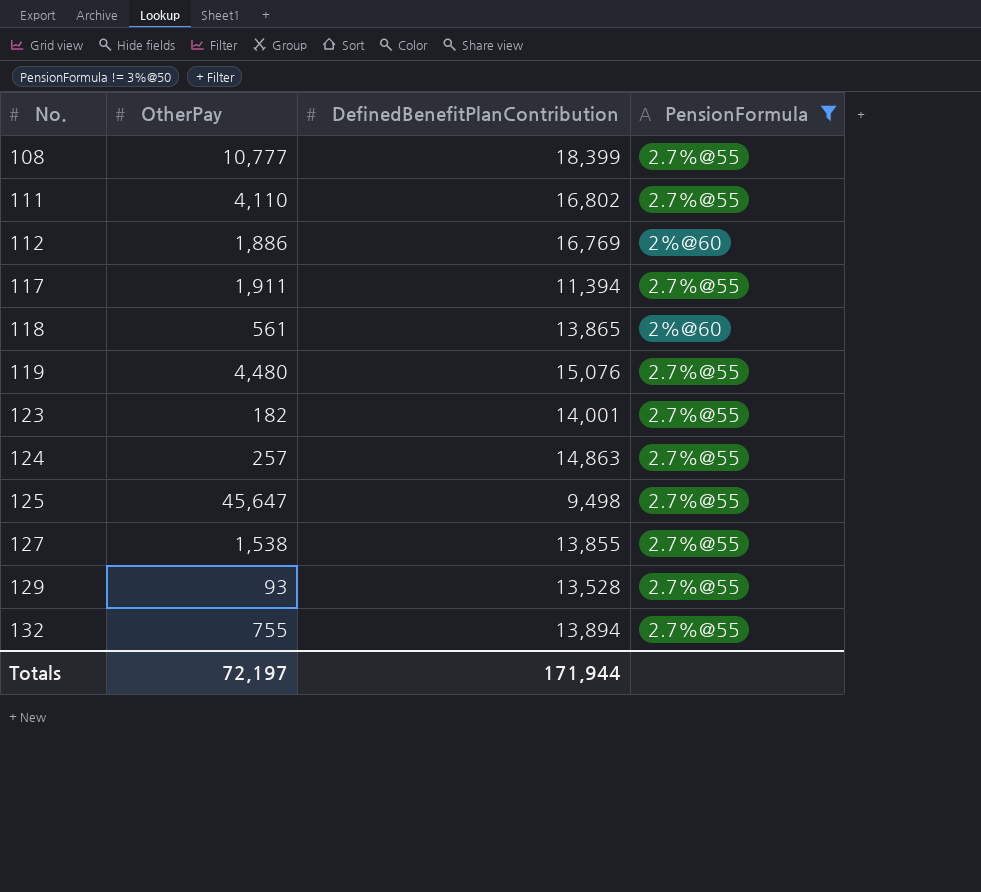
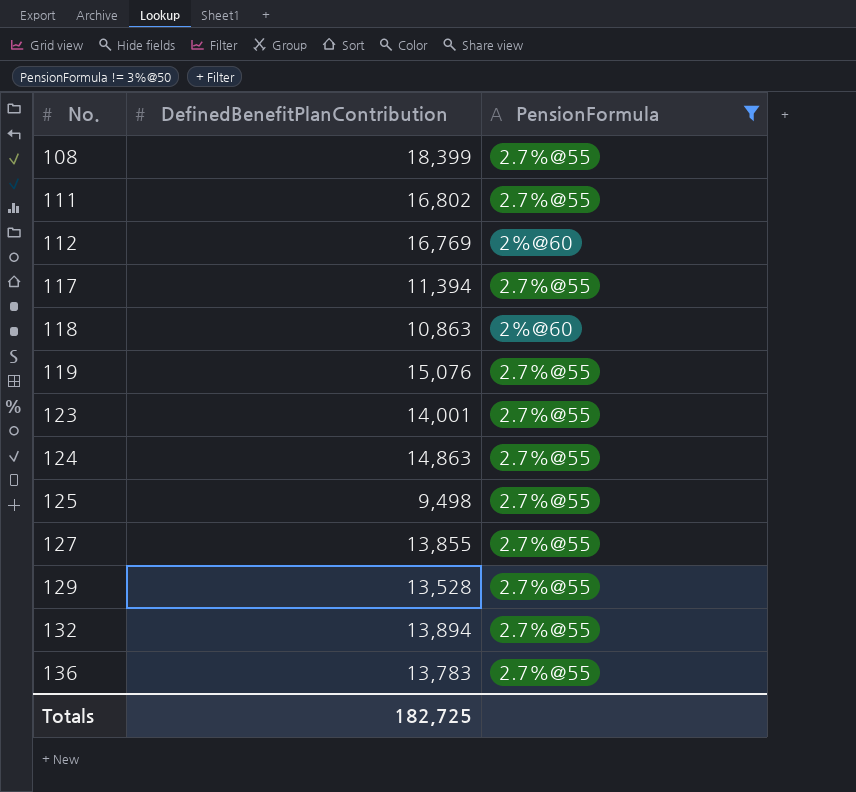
column OtherPay | position: 2 -> none
118 | DefinedBenefitPlanContribution: 13,865 -> 10,863
row 136: none -> 13,783 | 2.7%@55
Totals | DefinedBenefitPlanContribution: 171,944 -> 182,725

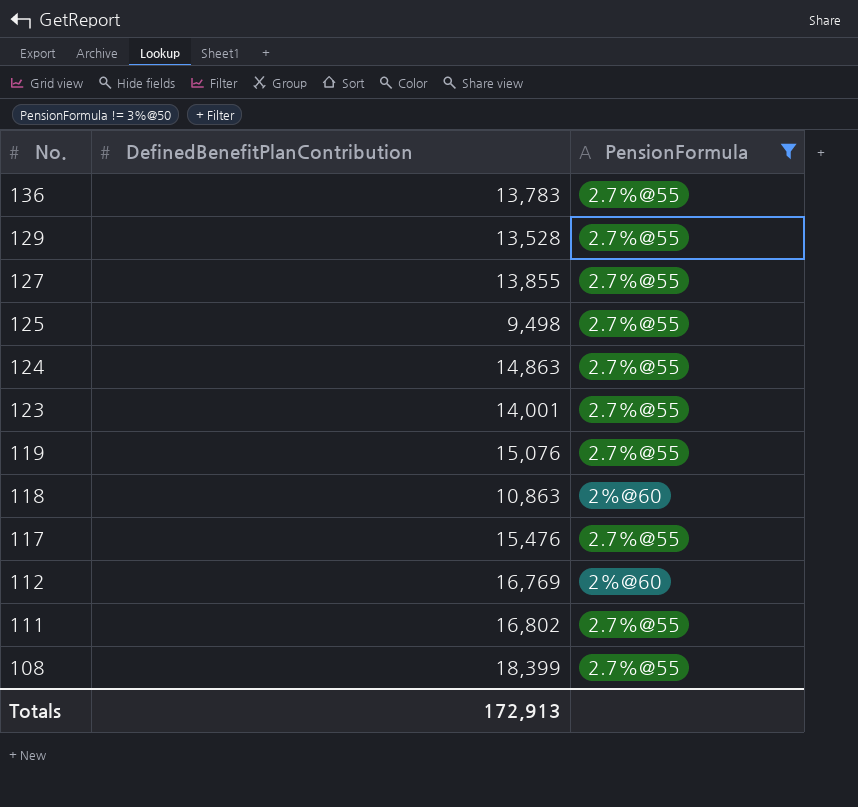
row order: No. ascending -> No. descending
row 132: 13,894 | 2.7%@55 -> none
117 | DefinedBenefitPlanContribution: 11,394 -> 15,476
Totals | DefinedBenefitPlanContribution: 182,725 -> 172,913

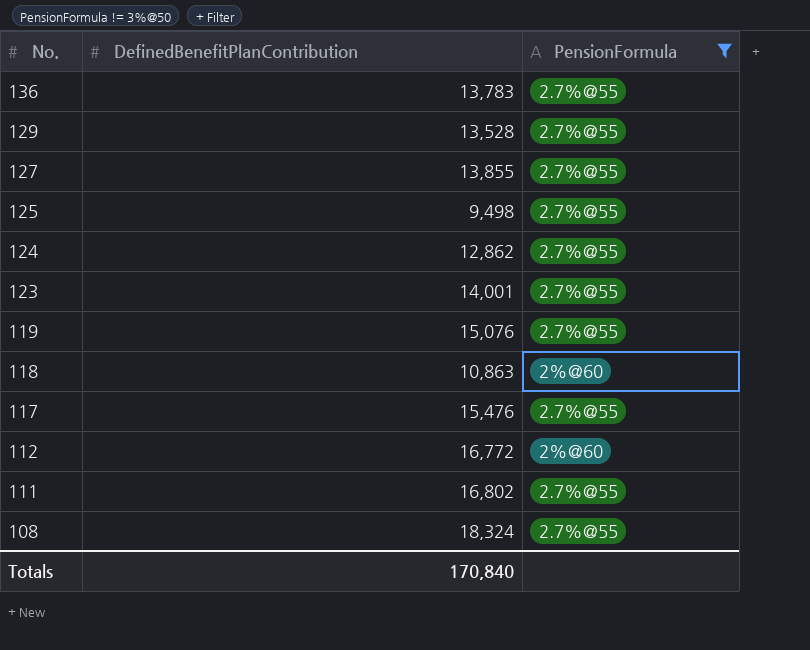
124 | DefinedBenefitPlanContribution: 14,863 -> 12,862
112 | DefinedBenefitPlanContribution: 16,769 -> 16,772
108 | DefinedBenefitPlanContribution: 18,399 -> 18,324
Totals | DefinedBenefitPlanContribution: 172,913 -> 170,840

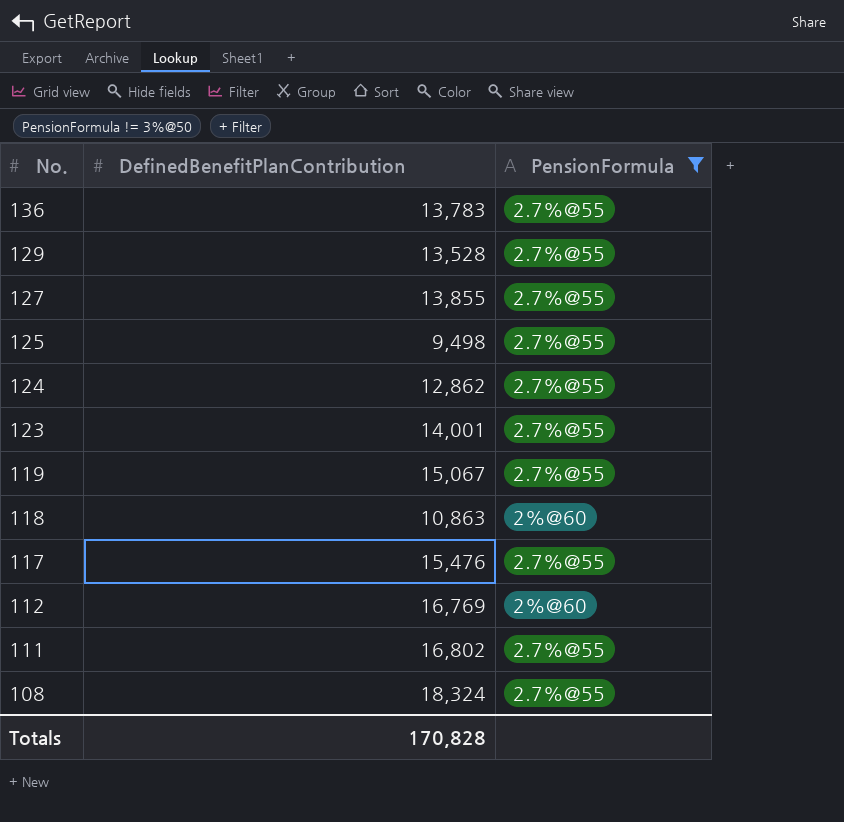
119 | DefinedBenefitPlanContribution: 15,076 -> 15,067
112 | DefinedBenefitPlanContribution: 16,772 -> 16,769
Totals | DefinedBenefitPlanContribution: 170,840 -> 170,828

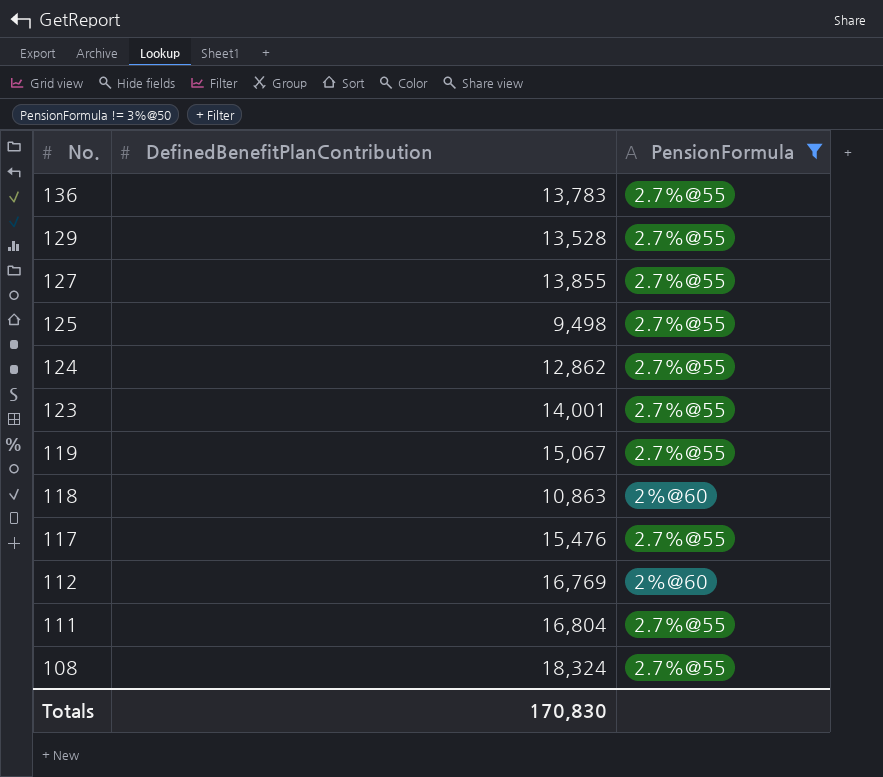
111 | DefinedBenefitPlanContribution: 16,802 -> 16,804
Totals | DefinedBenefitPlanContribution: 170,828 -> 170,830

